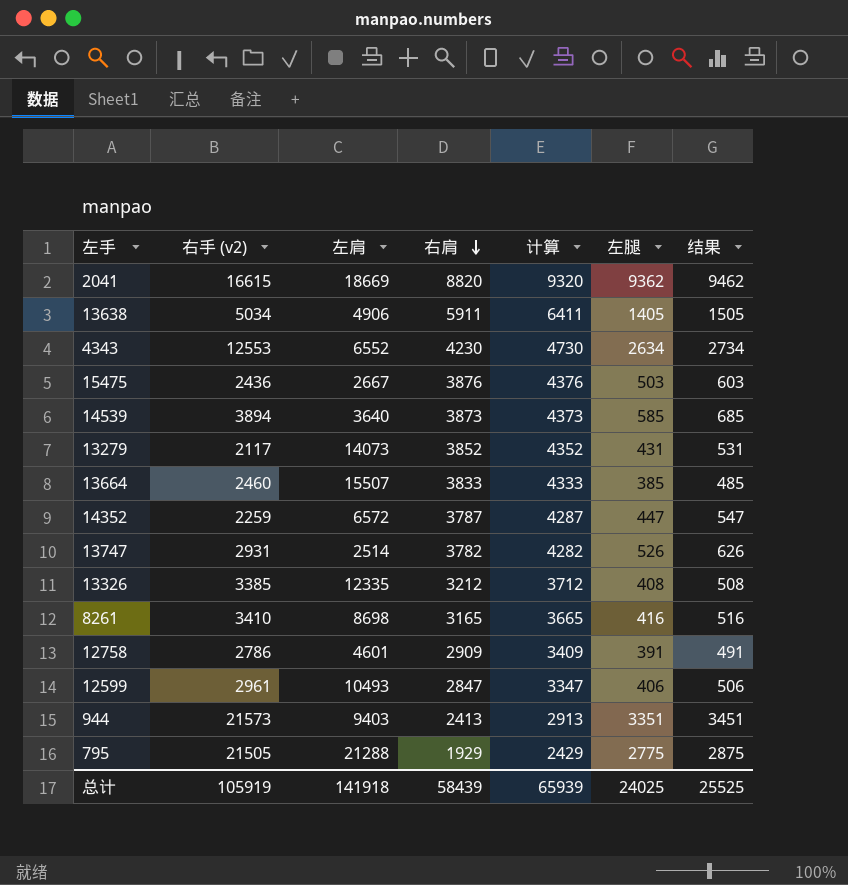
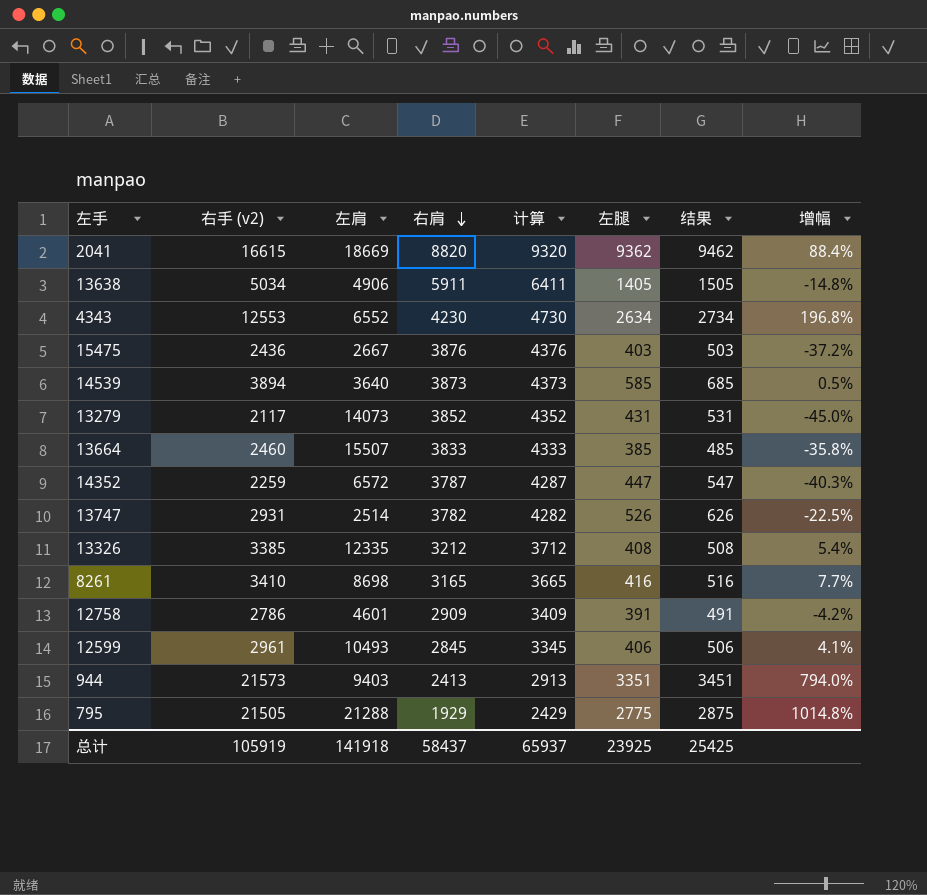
column 增幅 | formula: none -> ([右手 (v2)] - [右肩]) / [右肩]
15475 | 左腿: 503 -> 403
15475 | 结果: 603 -> 503
12599 | 右肩: 2847 -> 2845
12599 | 计算: 3347 -> 3345
总计 | 右肩: 58439 -> 58437
总计 | 计算: 65939 -> 65937
总计 | 左腿: 24025 -> 23925
总计 | 结果: 25525 -> 25425

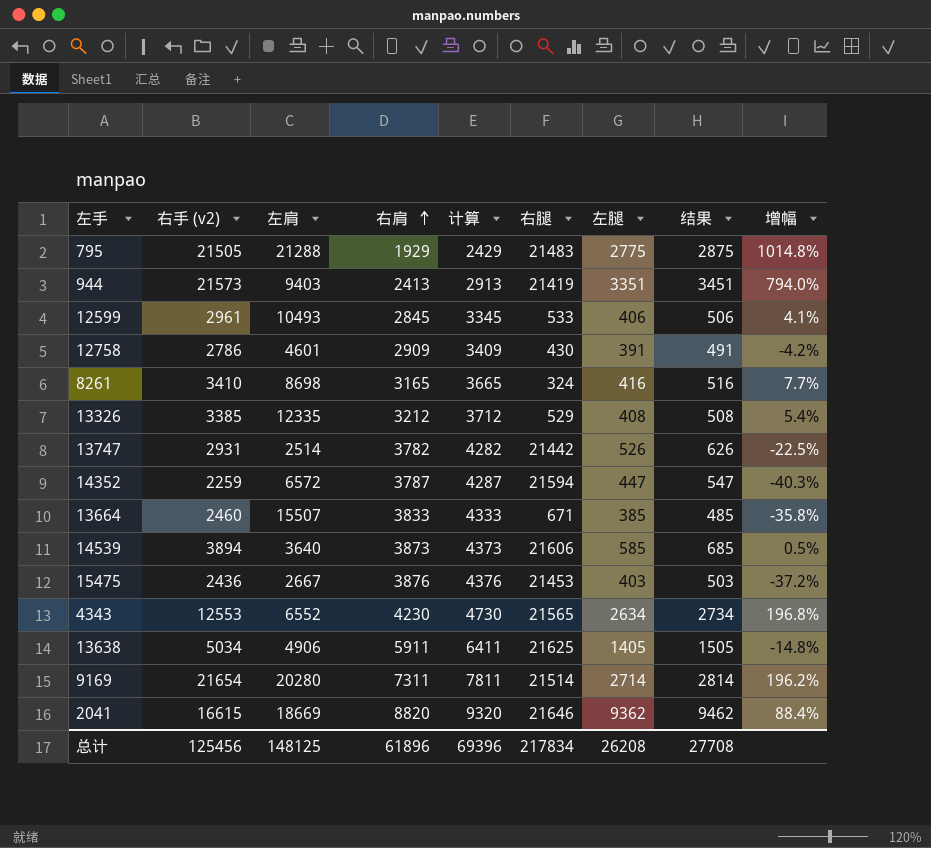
row order: 右肩 descending -> 右肩 ascending
column 右腿 | position: none -> 6
row 13279: 2117 | 14073 | 3852 | 4352 | 431 | 531 | -45.0% -> none
row 9169: none -> 21654 | 20280 | 7311 | 7811 | 21514 | 2714 | 2814 | 196.2%
总计 | 右手 (v2): 105919 -> 125456
总计 | 左肩: 141918 -> 148125
总计 | 右肩: 58437 -> 61896
总计 | 计算: 65937 -> 69396
总计 | 左腿: 23925 -> 26208
总计 | 结果: 25425 -> 27708

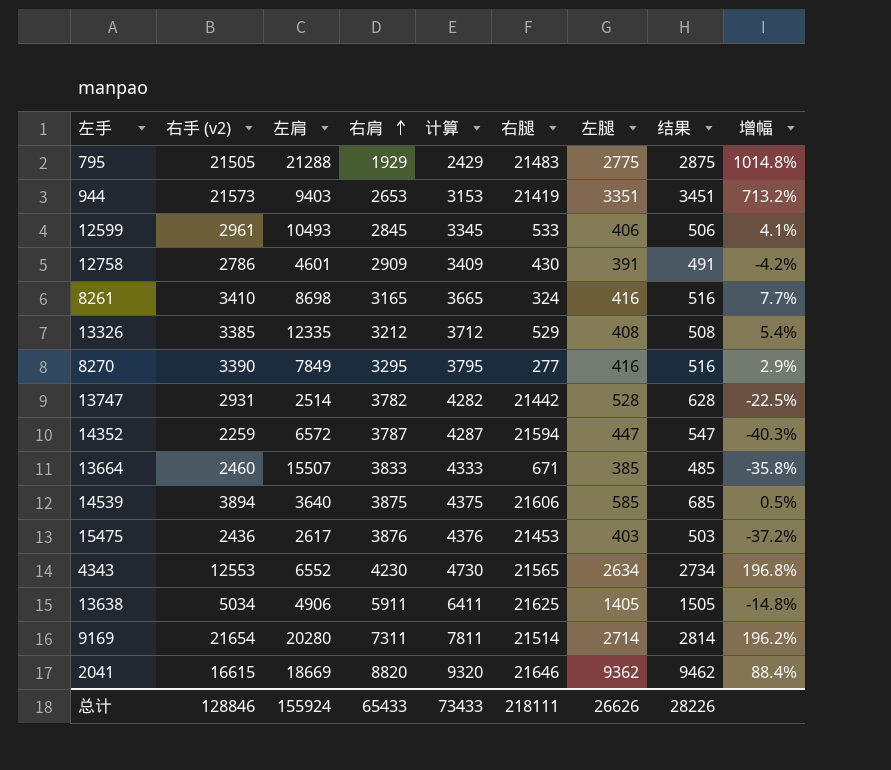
944 | 右肩: 2413 -> 2653
944 | 计算: 2913 -> 3153
944 | 增幅: 794.0% -> 713.2%
row 8270: none -> 3390 | 7849 | 3295 | 3795 | 277 | 416 | 516 | 2.9%
13747 | 左腿: 526 -> 528
13747 | 结果: 626 -> 628
14539 | 右肩: 3873 -> 3875
14539 | 计算: 4373 -> 4375
15475 | 左肩: 2667 -> 2617
总计 | 右手 (v2): 125456 -> 128846
总计 | 左肩: 148125 -> 155924
总计 | 右肩: 61896 -> 65433
总计 | 计算: 69396 -> 73433
总计 | 右腿: 217834 -> 218111
总计 | 左腿: 26208 -> 26626
总计 | 结果: 27708 -> 28226

